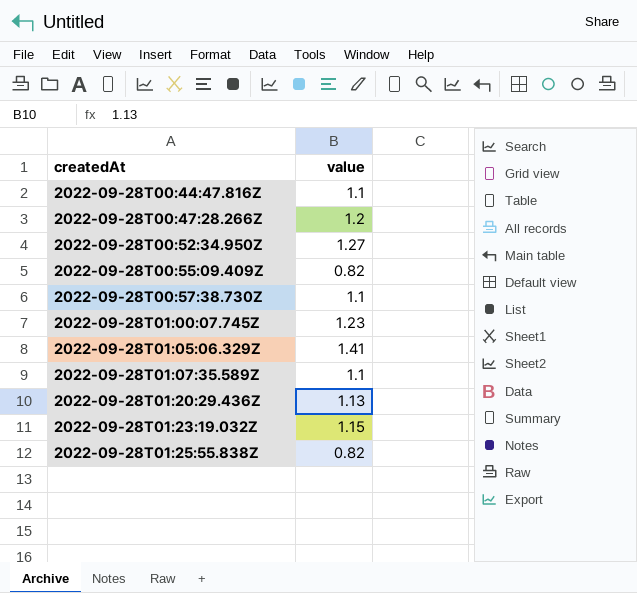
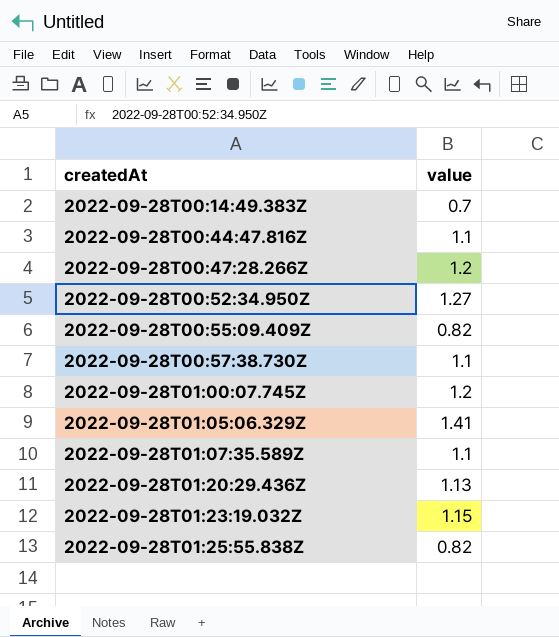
row 2022-09-28T00:14:49.383Z: none -> 0.7
2022-09-28T01:00:07.745Z | value: 1.23 -> 1.2

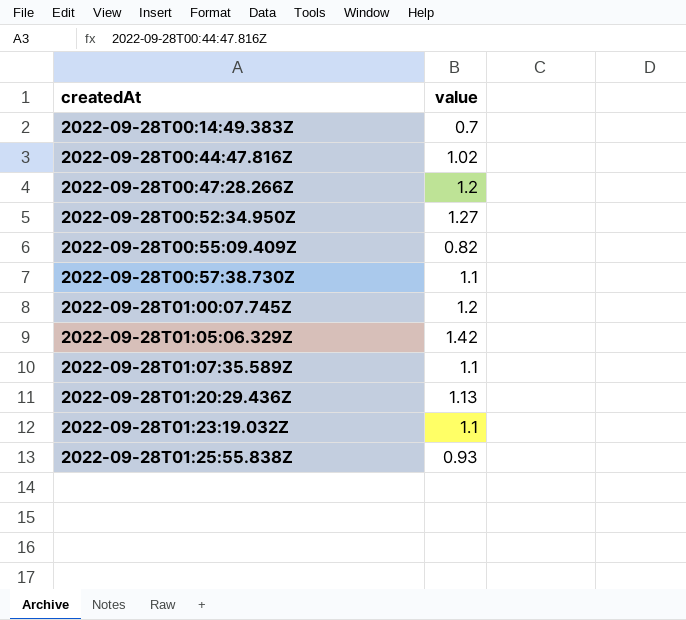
2022-09-28T00:44:47.816Z | value: 1.1 -> 1.02
2022-09-28T01:05:06.329Z | value: 1.41 -> 1.42
2022-09-28T01:23:19.032Z | value: 1.15 -> 1.1
2022-09-28T01:25:55.838Z | value: 0.82 -> 0.93

